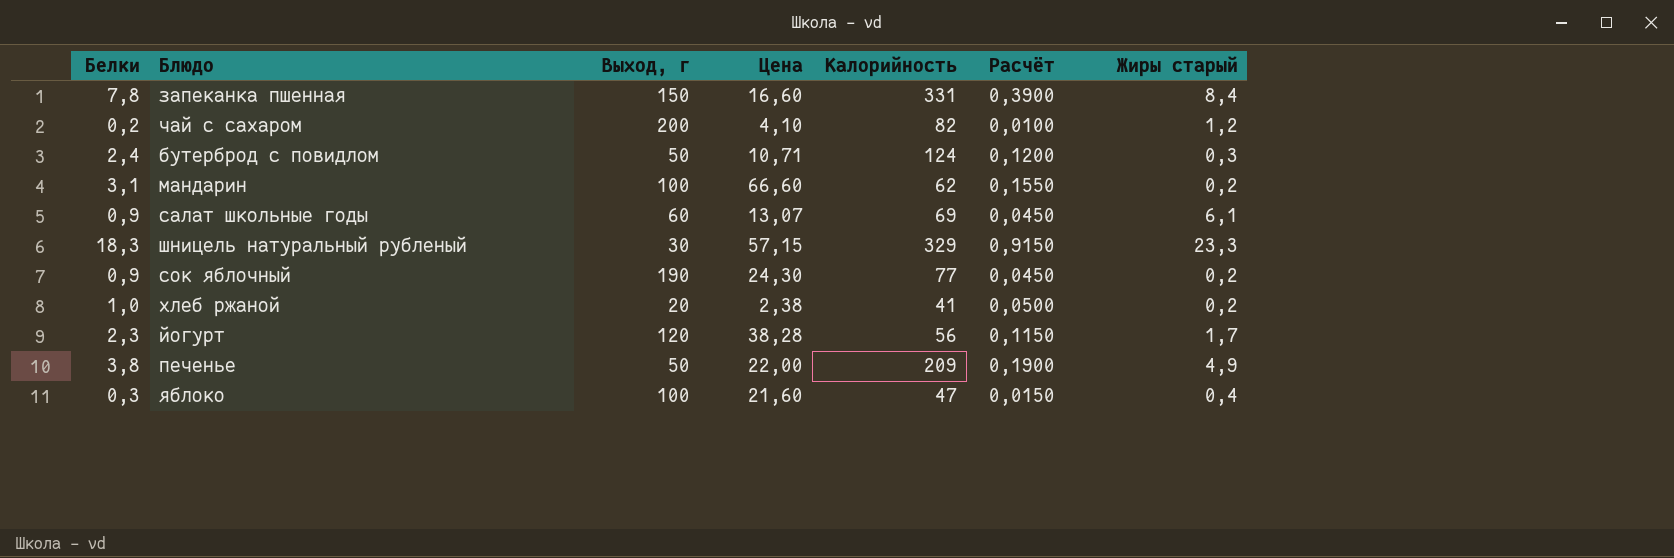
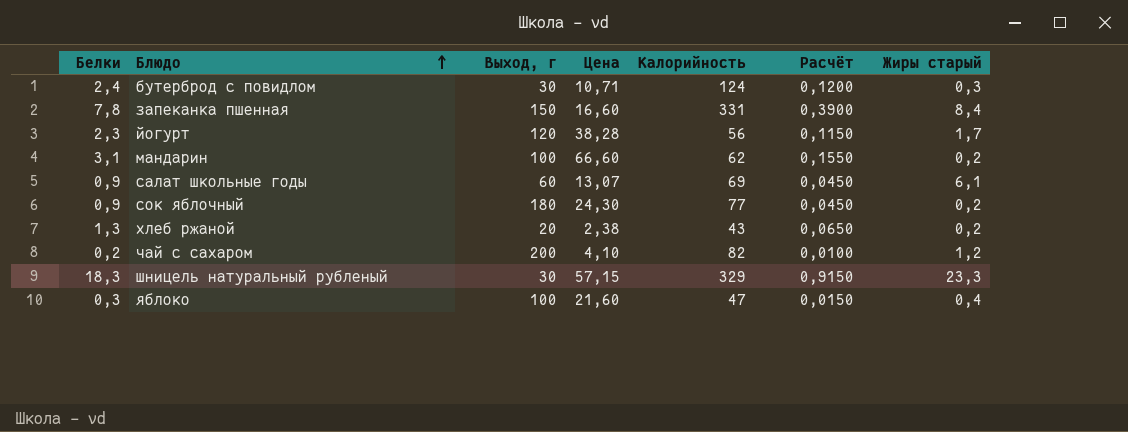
row order: none -> Блюдо ascending
row печенье: 3,8 | 50 | 22,00 | 209 | 0,1900 | 4,9 -> none
бутерброд с повидлом | Выход, г: 50 -> 30
сок яблочный | Выход, г: 190 -> 180
хлеб ржаной | Белки: 1,0 -> 1,3
хлеб ржаной | Калорийность: 41 -> 43
хлеб ржаной | Расчёт: 0,0500 -> 0,0650

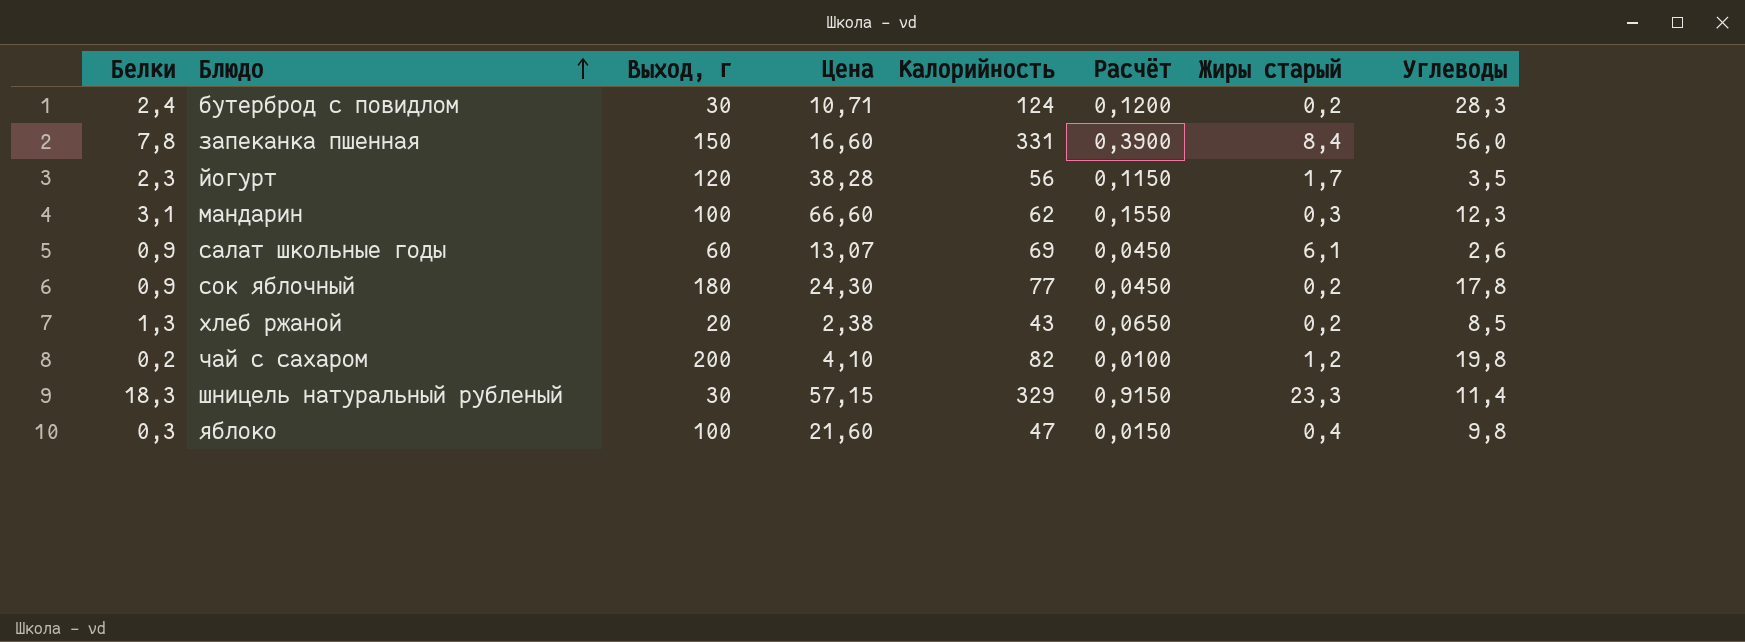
column Углеводы | position: none -> 8
бутерброд с повидлом | Жиры старый: 0,3 -> 0,2
мандарин | Жиры старый: 0,2 -> 0,3

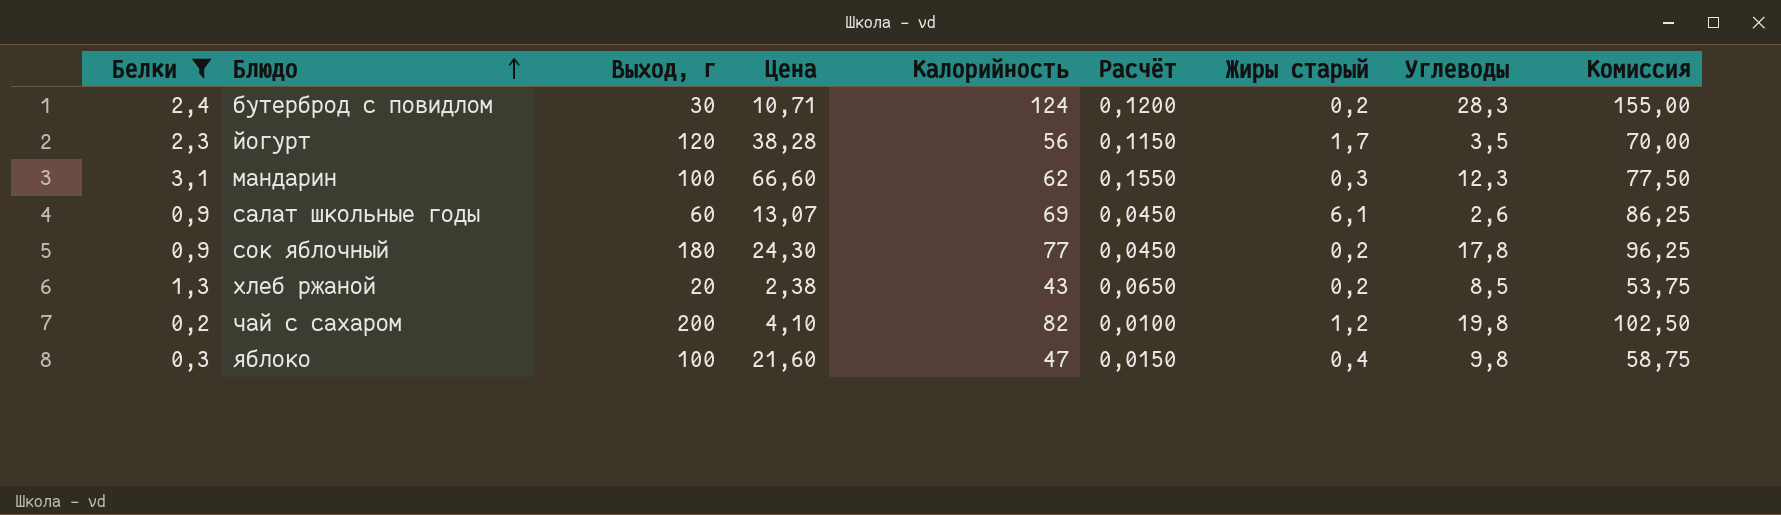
filter: none -> Белки <= 3,1
column Комиссия | formula: none -> [Калорийность] * 1,25

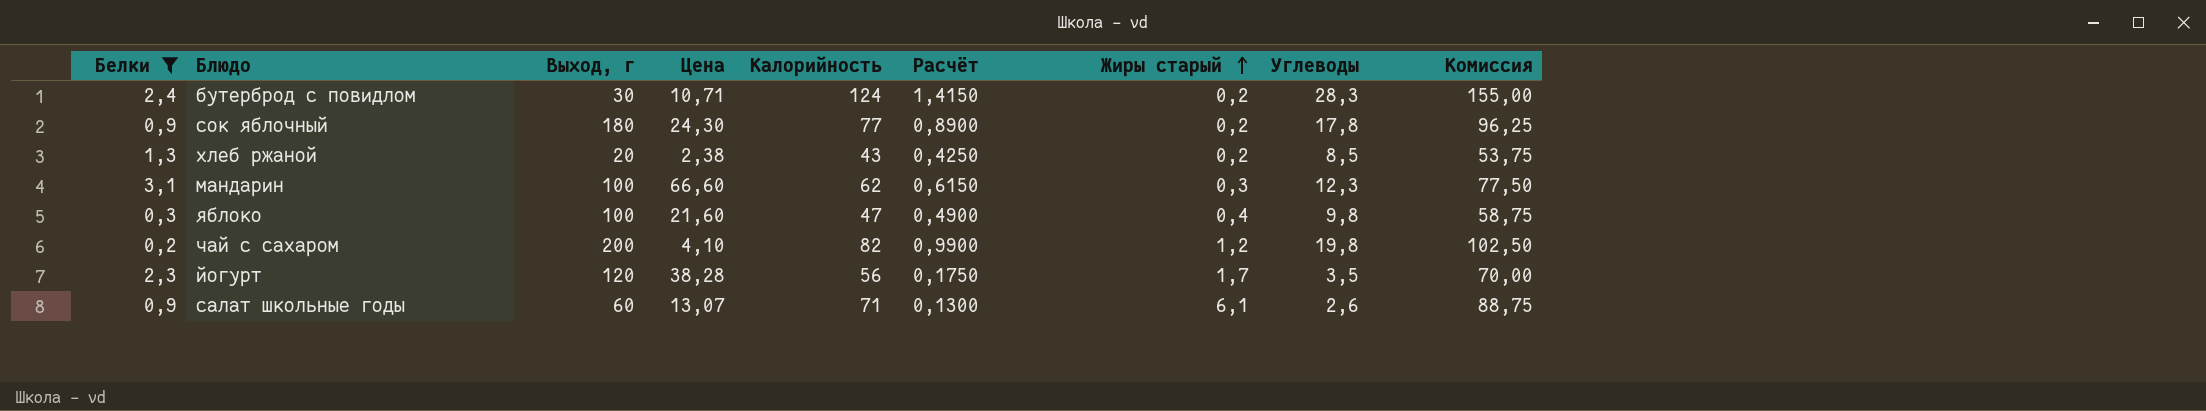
row order: Блюдо ascending -> Жиры старый ascending
column Расчёт | formula: [Белки] * 0,05 -> [Углеводы] * 0,05
салат школьные годы | Калорийность: 69 -> 71
салат школьные годы | Комиссия: 86,25 -> 88,75

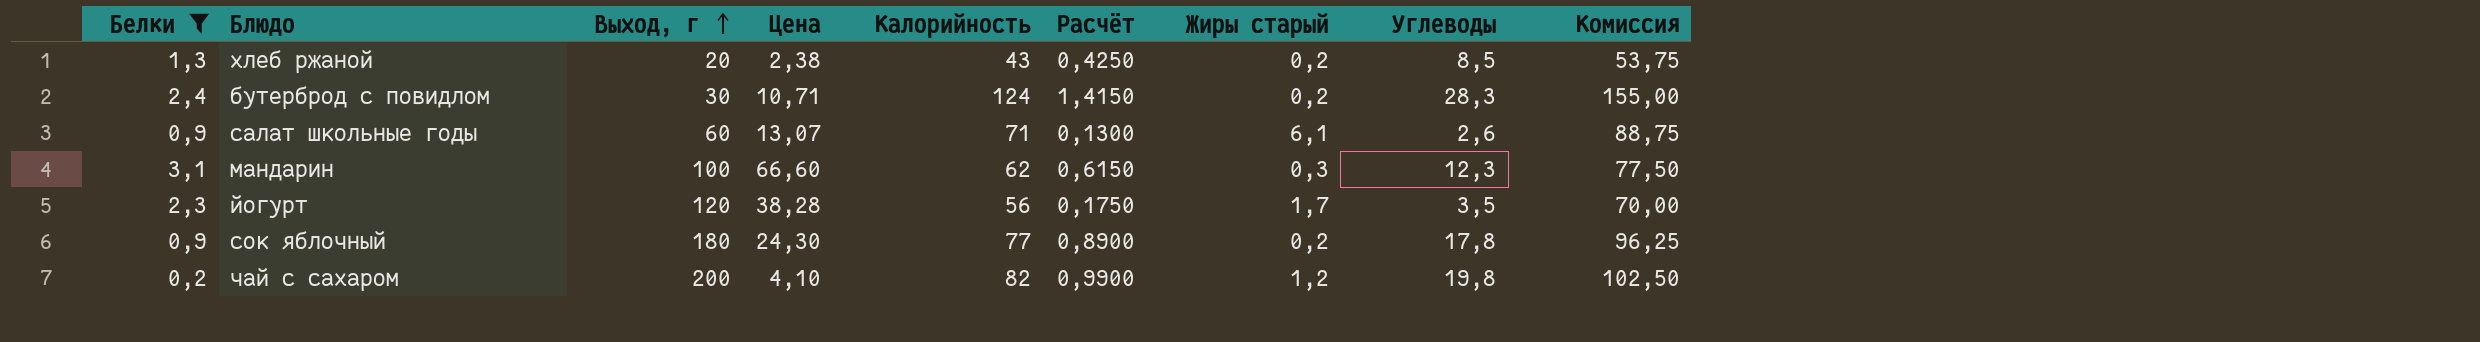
row order: Жиры старый ascending -> Выход, г ascending
row яблоко: 0,3 | 100 | 21,60 | 47 | 0,4900 | 0,4 | 9,8 | 58,75 -> none

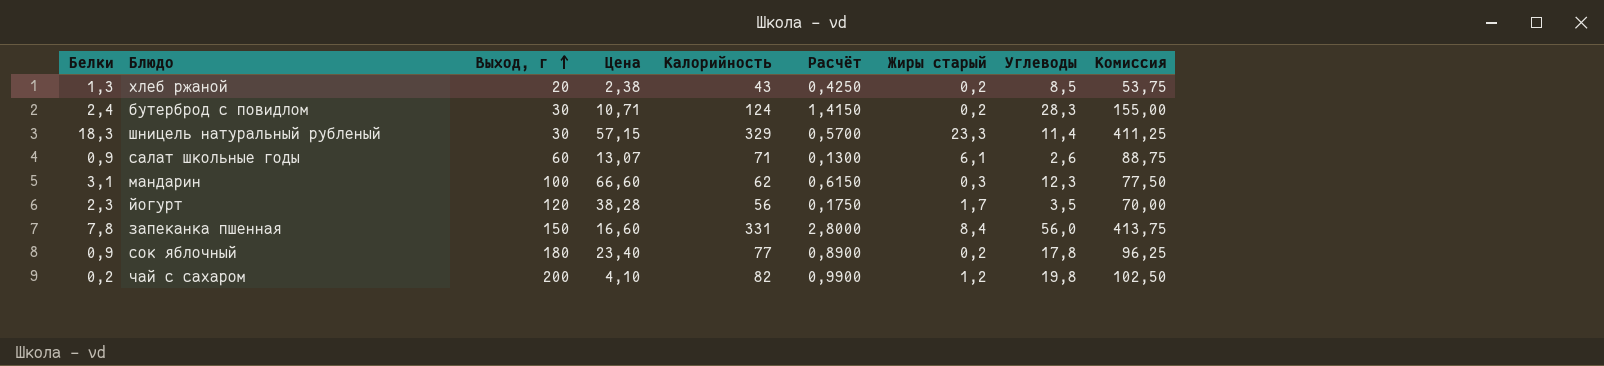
filter: Белки <= 3,1 -> none
сок яблочный | Цена: 24,30 -> 23,40

